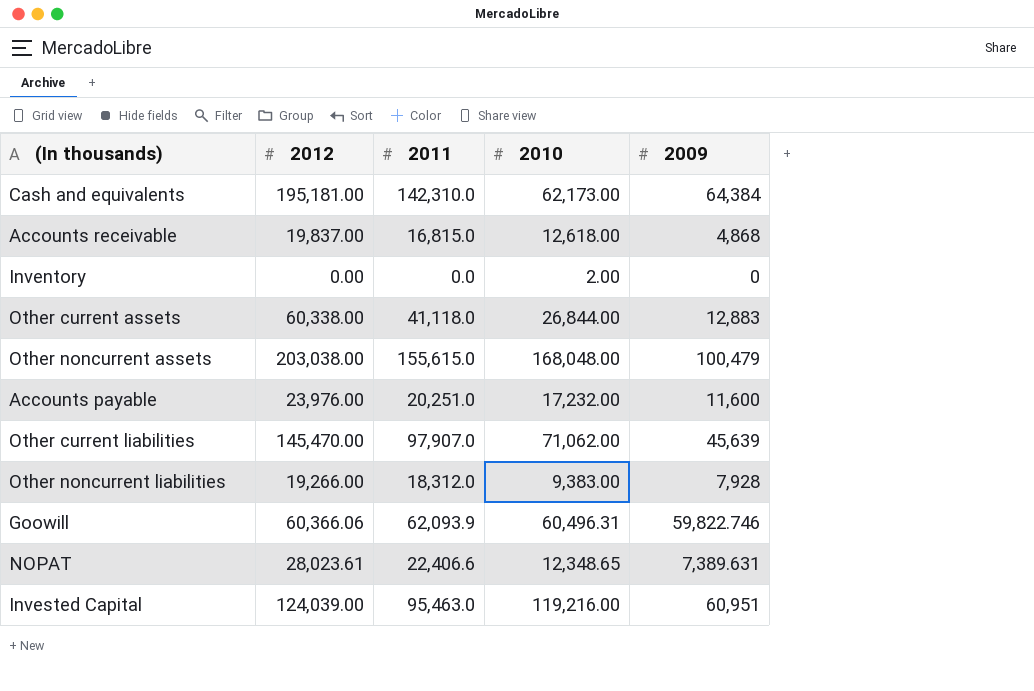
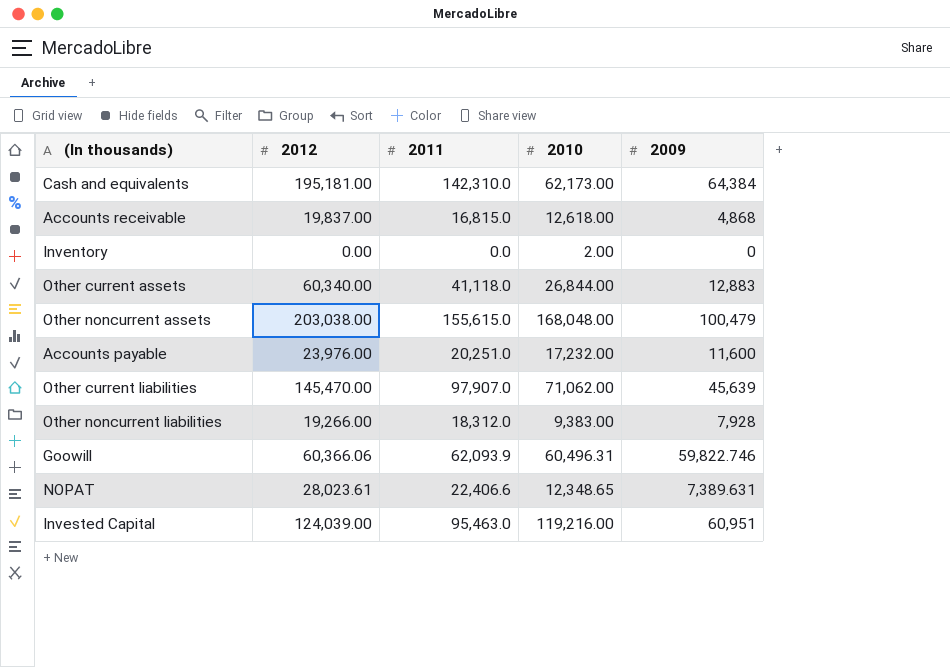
Other current assets | 2012: 60,338.00 -> 60,340.00

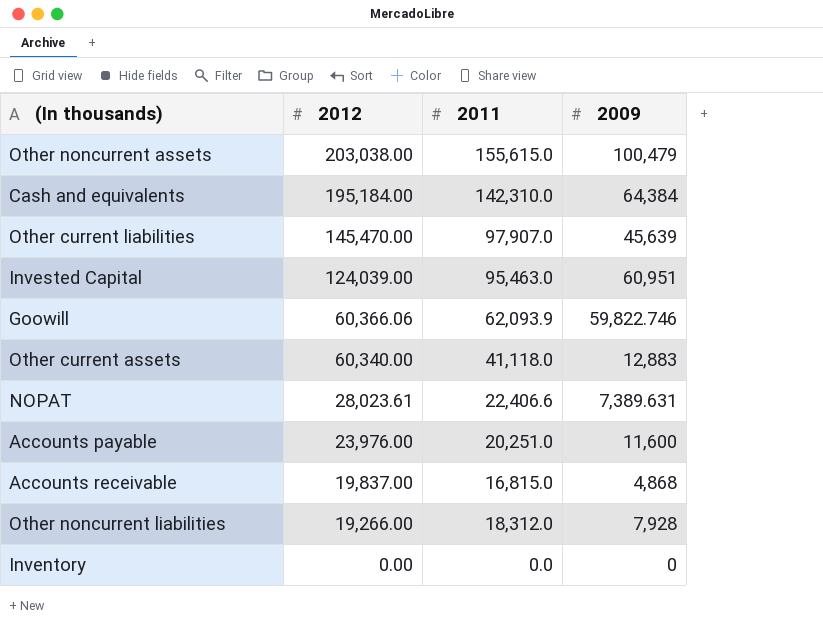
row order: none -> 2012 descending
column 2010 | position: 4 -> none
Cash and equivalents | 2012: 195,181.00 -> 195,184.00

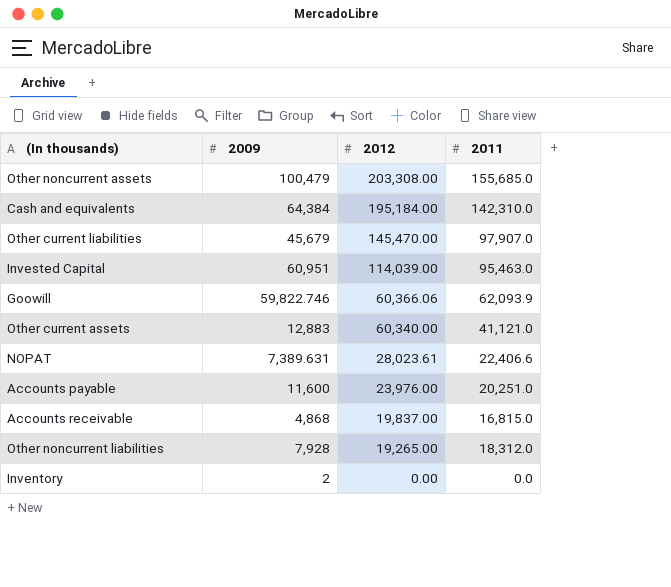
column 2009 | position: 4 -> 2
Other noncurrent assets | 2012: 203,038.00 -> 203,308.00
Other noncurrent assets | 2011: 155,615.0 -> 155,685.0
Other current liabilities | 2009: 45,639 -> 45,679
Invested Capital | 2012: 124,039.00 -> 114,039.00
Other current assets | 2011: 41,118.0 -> 41,121.0
Other noncurrent liabilities | 2012: 19,266.00 -> 19,265.00
Inventory | 2009: 0 -> 2

